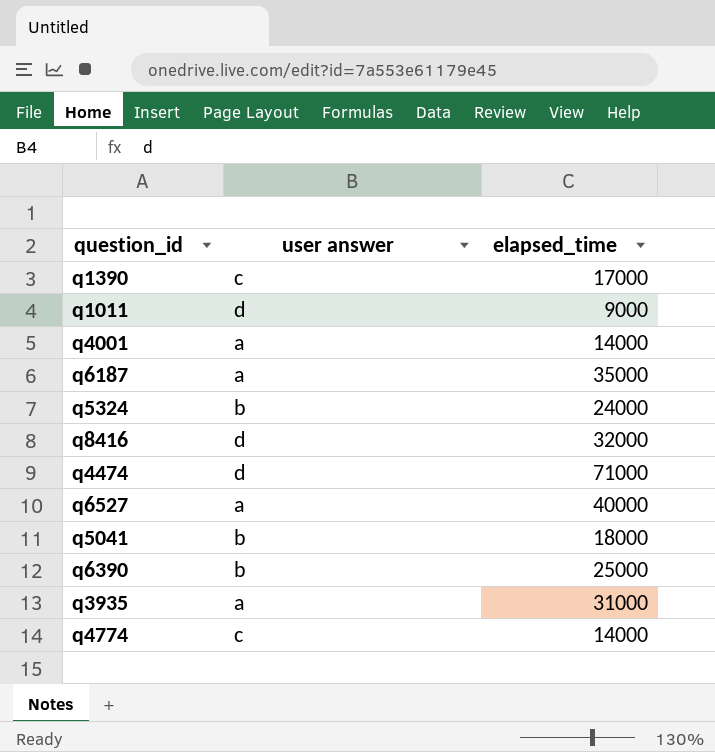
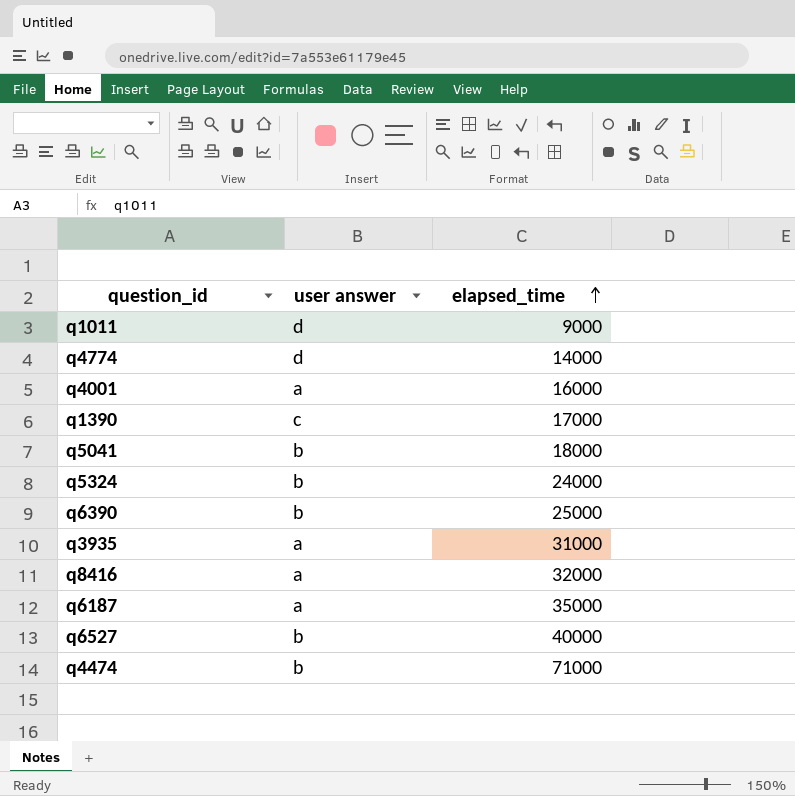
row order: none -> elapsed_time ascending
q4774 | user answer: c -> d
q4001 | elapsed_time: 14000 -> 16000
q8416 | user answer: d -> a
q6527 | user answer: a -> b
q4474 | user answer: d -> b

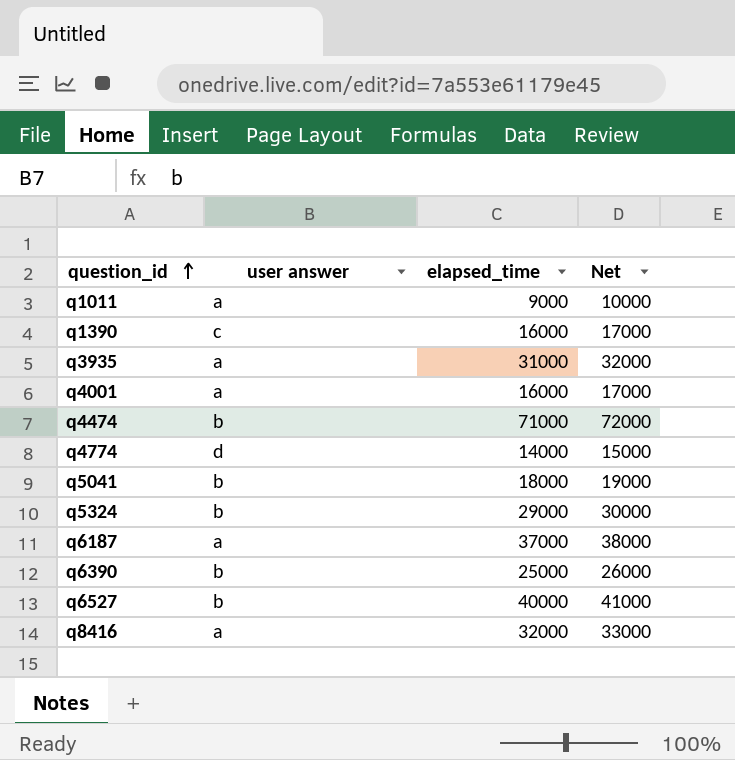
row order: elapsed_time ascending -> question_id ascending
column Net | formula: none -> [elapsed_time] + 1000
q1011 | user answer: d -> a
q1390 | elapsed_time: 17000 -> 16000
q5324 | elapsed_time: 24000 -> 29000
q6187 | elapsed_time: 35000 -> 37000

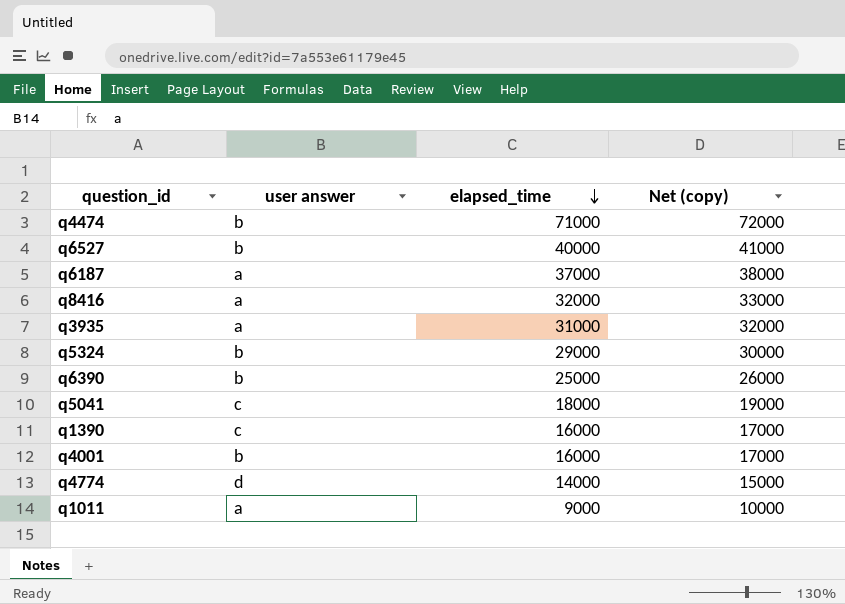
row order: question_id ascending -> elapsed_time descending
column name: Net -> Net (copy)
q5041 | user answer: b -> c
q4001 | user answer: a -> b

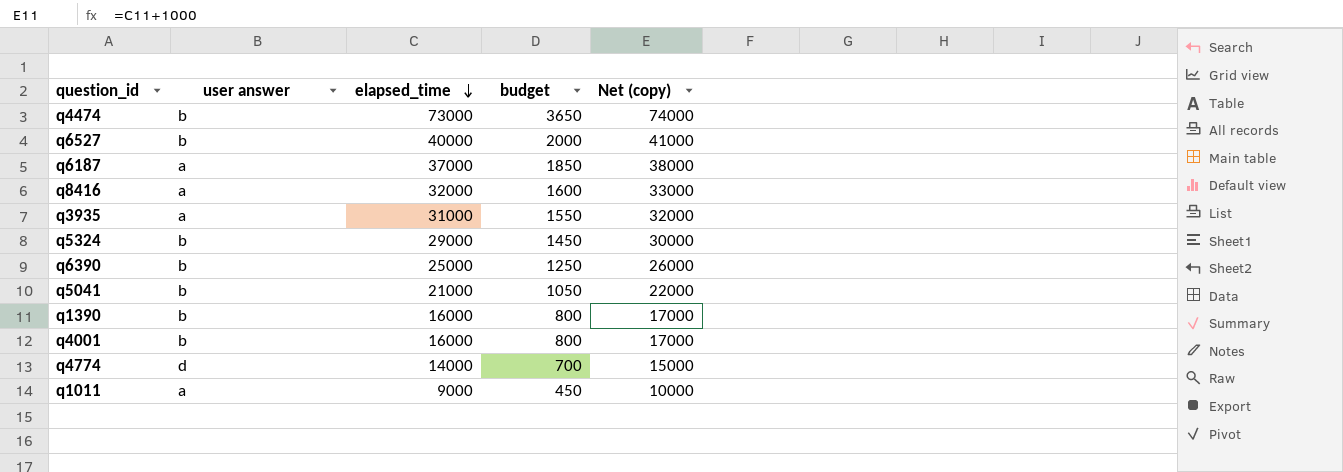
column budget | formula: none -> [elapsed_time] * 0.05
q4474 | elapsed_time: 71000 -> 73000
q4474 | Net (copy): 72000 -> 74000
q5041 | user answer: c -> b
q5041 | elapsed_time: 18000 -> 21000
q5041 | Net (copy): 19000 -> 22000
q1390 | user answer: c -> b

